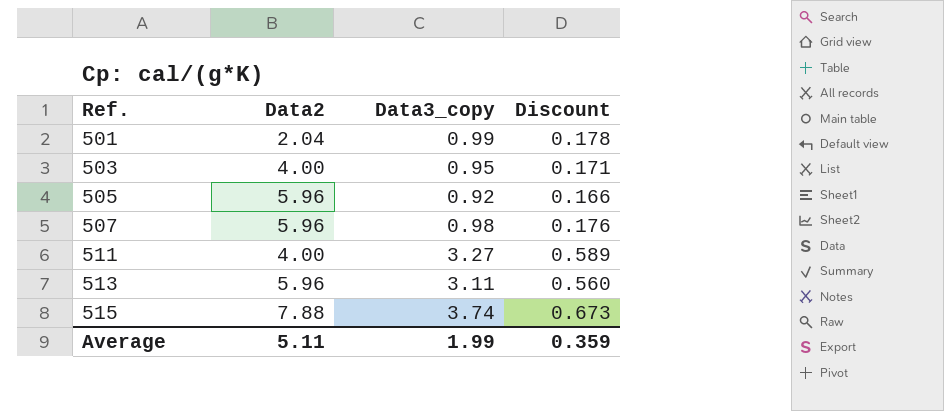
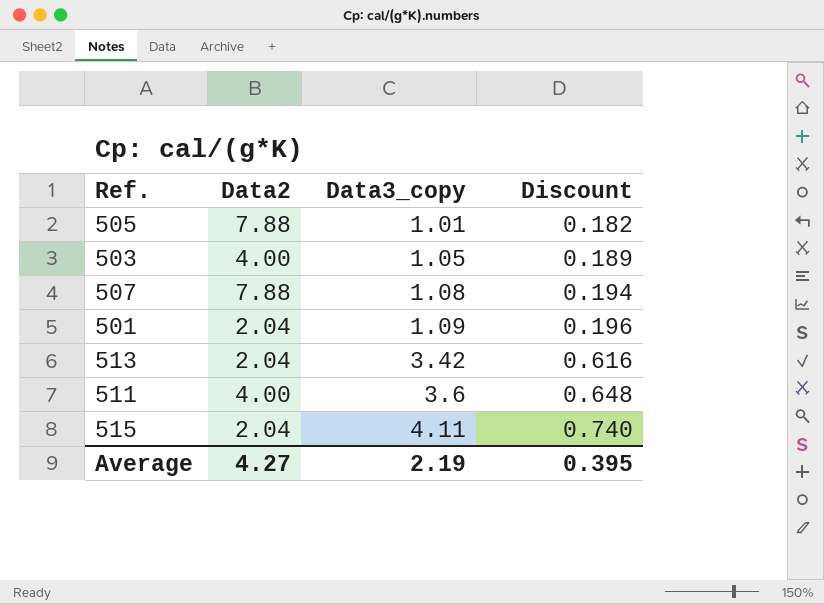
row order: Ref. ascending -> Data3_copy ascending
505 | Data2: 5.96 -> 7.88
505 | Data3_copy: 0.92 -> 1.01
505 | Discount: 0.166 -> 0.182
503 | Data3_copy: 0.95 -> 1.05
503 | Discount: 0.171 -> 0.189
507 | Data2: 5.96 -> 7.88
507 | Data3_copy: 0.98 -> 1.08
507 | Discount: 0.176 -> 0.194
501 | Data3_copy: 0.99 -> 1.09
501 | Discount: 0.178 -> 0.196
513 | Data2: 5.96 -> 2.04
513 | Data3_copy: 3.11 -> 3.42
513 | Discount: 0.560 -> 0.616
511 | Data3_copy: 3.27 -> 3.6
511 | Discount: 0.589 -> 0.648
515 | Data2: 7.88 -> 2.04
515 | Data3_copy: 3.74 -> 4.11
515 | Discount: 0.673 -> 0.740
Average | Data2: 5.11 -> 4.27
Average | Data3_copy: 1.99 -> 2.19
Average | Discount: 0.359 -> 0.395

